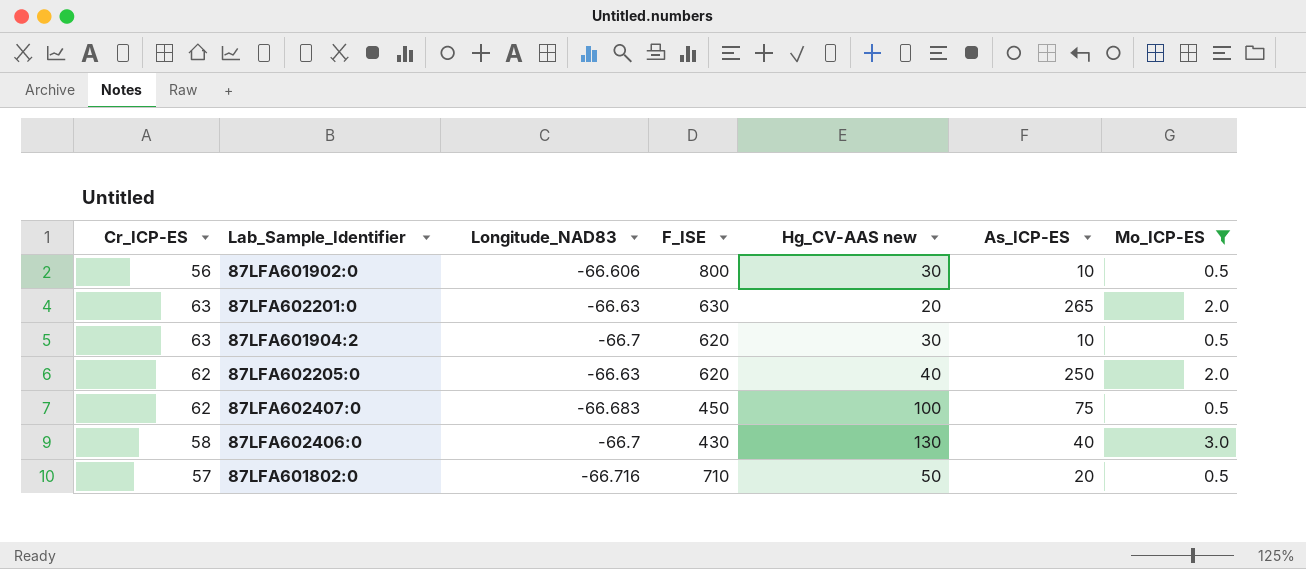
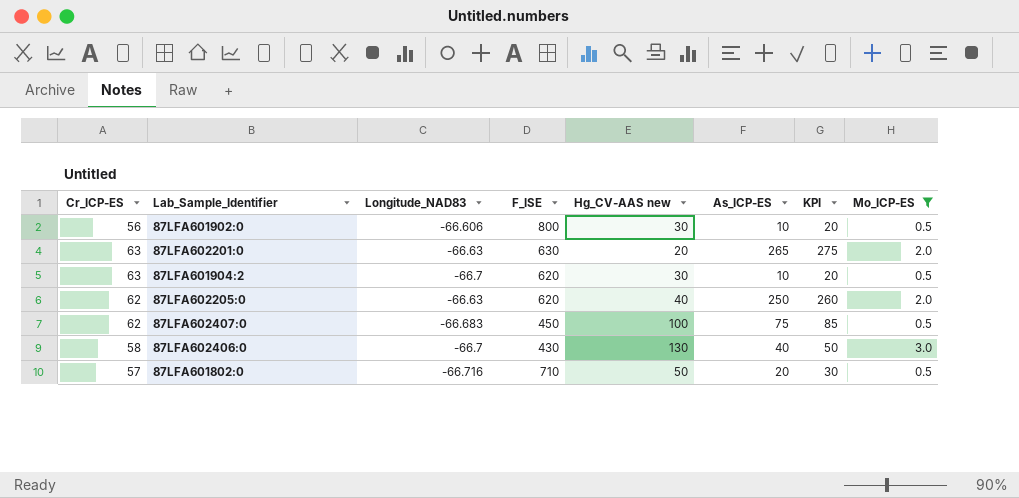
column KPI | formula: none -> [As_ICP-ES] + 10

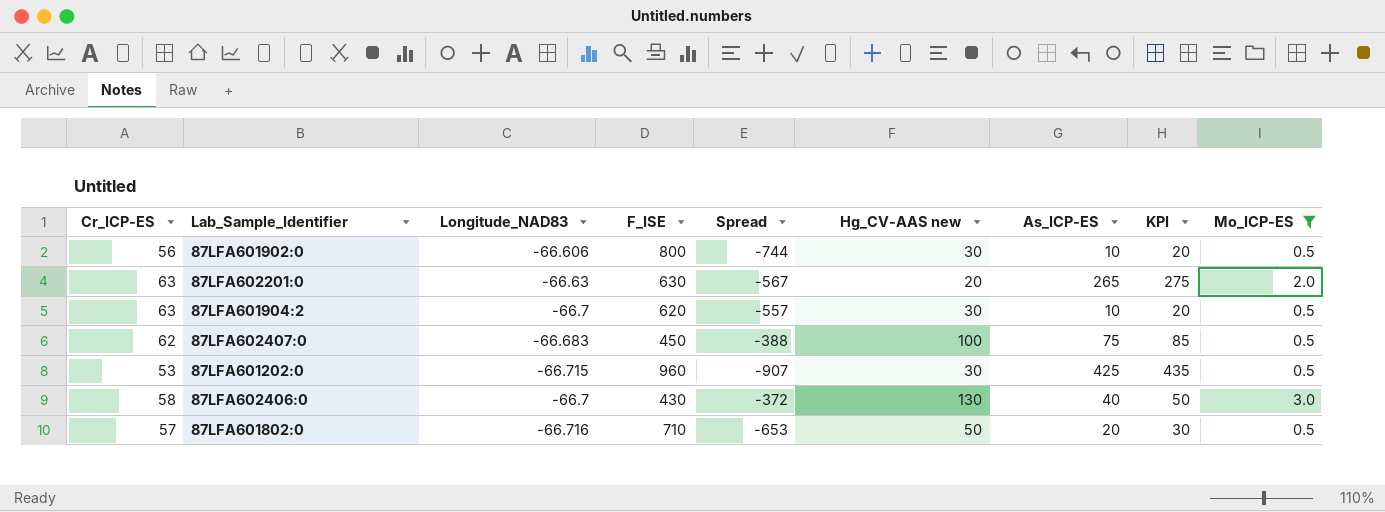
column Spread | formula: none -> [Cr_ICP-ES] - [F_ISE]
row 87LFA602205:0: 62 | -66.63 | 620 | 40 | 250 | 260 | 2.0 -> none
row 87LFA601202:0: none -> 53 | -66.715 | 960 | -907 | 30 | 425 | 435 | 0.5

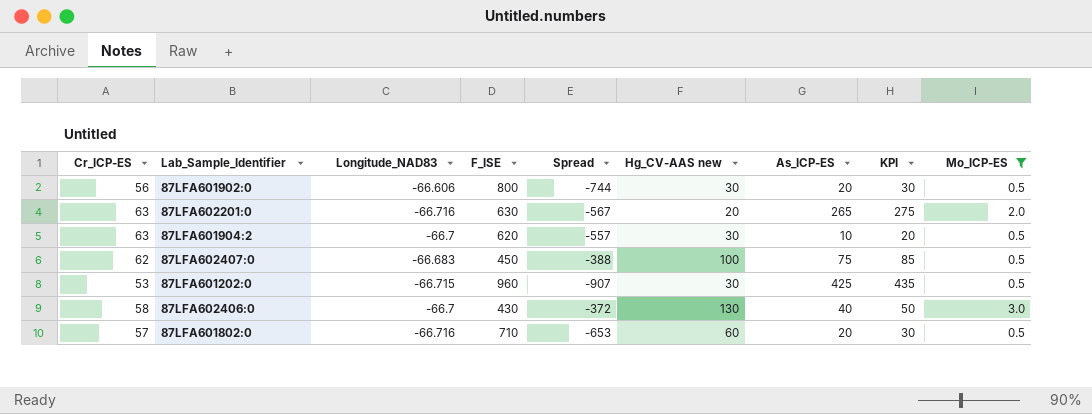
87LFA601902:0 | As_ICP-ES: 10 -> 20
87LFA601902:0 | KPI: 20 -> 30
87LFA602201:0 | Longitude_NAD83: -66.63 -> -66.716
87LFA601802:0 | Hg_CV-AAS new: 50 -> 60

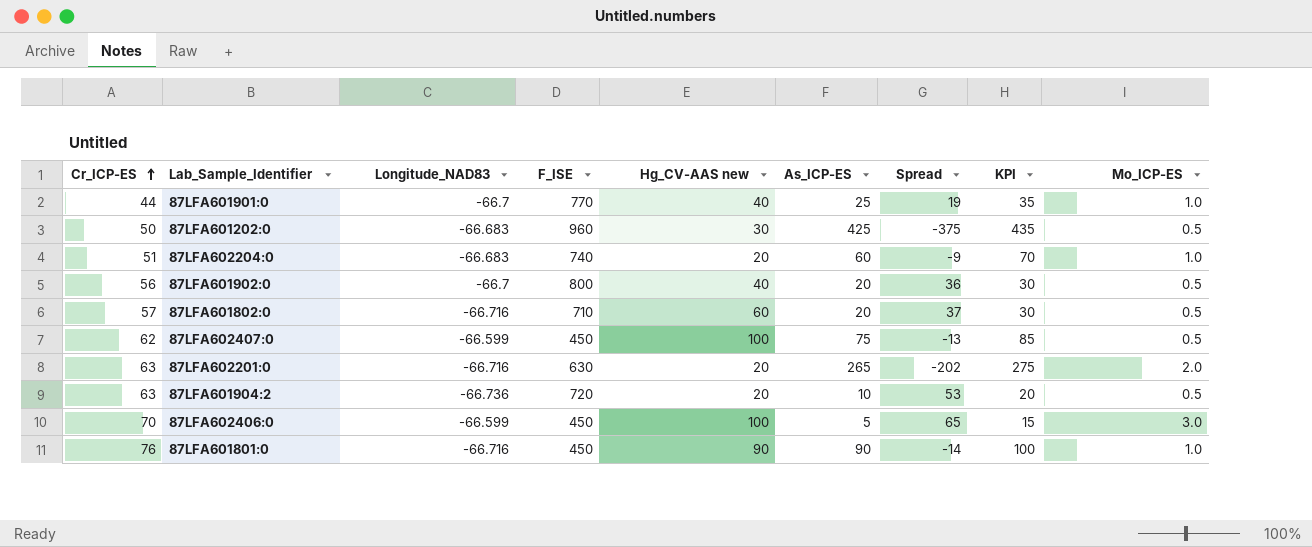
filter: Mo_ICP-ES != 1.0 -> none
row order: none -> Cr_ICP-ES ascending
column Spread | formula: [Cr_ICP-ES] - [F_ISE] -> [Cr_ICP-ES] - [As_ICP-ES]
column Spread | position: 5 -> 7
87LFA601202:0 | Cr_ICP-ES: 53 -> 50
87LFA601202:0 | Longitude_NAD83: -66.715 -> -66.683
87LFA601902:0 | Longitude_NAD83: -66.606 -> -66.7
87LFA601902:0 | Hg_CV-AAS new: 30 -> 40
87LFA602407:0 | Longitude_NAD83: -66.683 -> -66.599
87LFA601904:2 | Longitude_NAD83: -66.7 -> -66.736
87LFA601904:2 | F_ISE: 620 -> 720
87LFA601904:2 | Hg_CV-AAS new: 30 -> 20
87LFA602406:0 | Cr_ICP-ES: 58 -> 70
87LFA602406:0 | Longitude_NAD83: -66.7 -> -66.599
87LFA602406:0 | F_ISE: 430 -> 450
87LFA602406:0 | Hg_CV-AAS new: 130 -> 100
87LFA602406:0 | As_ICP-ES: 40 -> 5
87LFA602406:0 | KPI: 50 -> 15

